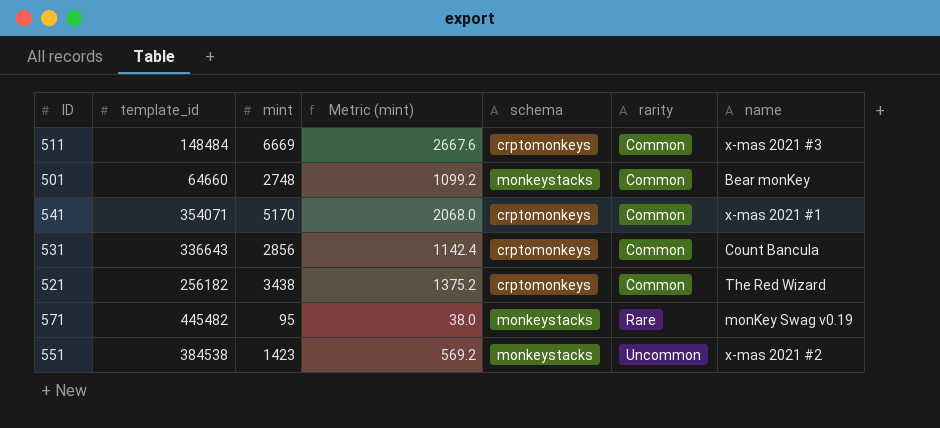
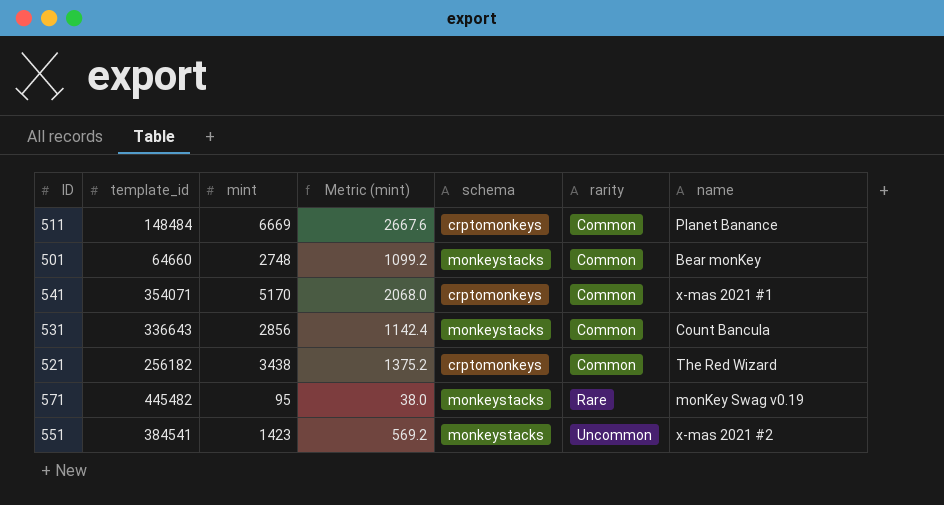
511 | name: x-mas 2021 #3 -> Planet Banance
531 | schema: crptomonkeys -> monkeystacks
551 | template_id: 384538 -> 384541

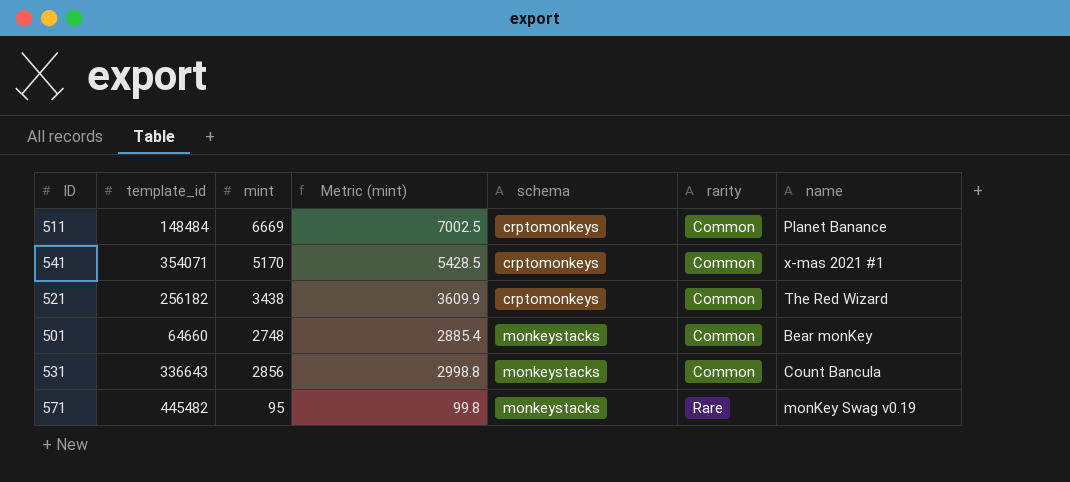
row order: rarity ascending -> schema ascending
column Metric (mint) | formula: [mint] * 0.4 -> [mint] * 1.05
row 551: 384541 | 1423 | 569.2 | monkeystacks | Uncommon | x-mas 2021 #2 -> none

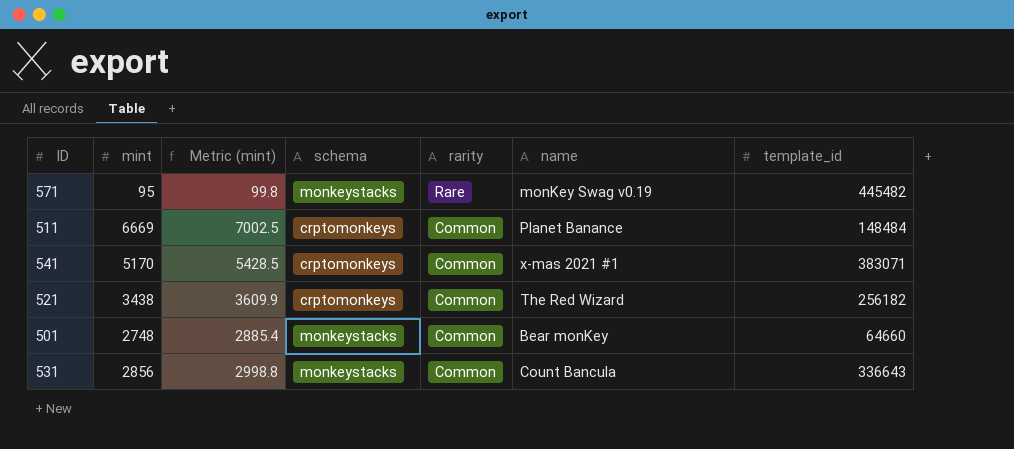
row order: schema ascending -> rarity descending
column template_id | position: 2 -> 7
541 | template_id: 354071 -> 383071

